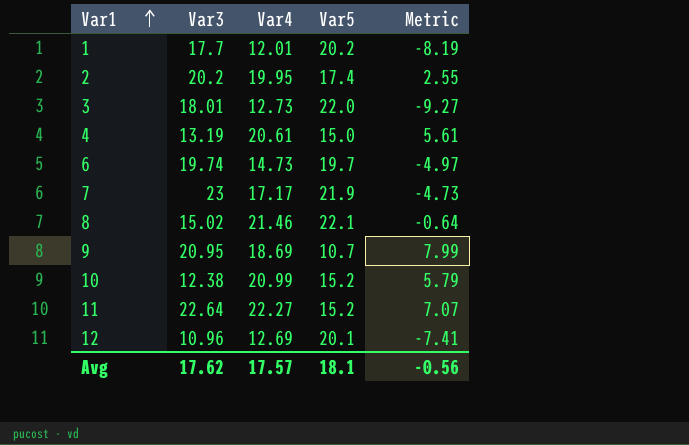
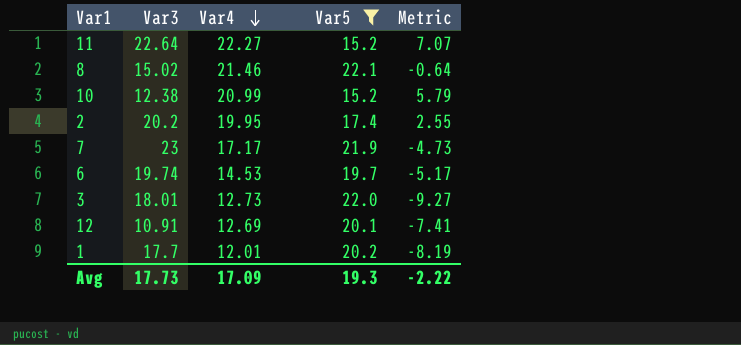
filter: none -> Var5 >= 15.2
row order: Var1 ascending -> Var4 descending
6 | Var4: 14.73 -> 14.53
6 | Metric: -4.97 -> -5.17
12 | Var3: 10.96 -> 10.91
Avg | Var3: 17.62 -> 17.73
Avg | Var4: 17.57 -> 17.09
Avg | Var5: 18.1 -> 19.3
Avg | Metric: -0.56 -> -2.22

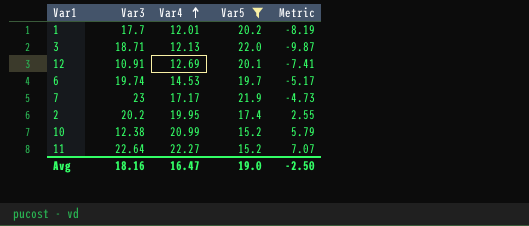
row order: Var4 descending -> Var4 ascending
row 8: 15.02 | 21.46 | 22.1 | -0.64 -> none
3 | Var3: 18.01 -> 18.71
3 | Var4: 12.73 -> 12.13
3 | Metric: -9.27 -> -9.87
Avg | Var3: 17.73 -> 18.16
Avg | Var4: 17.09 -> 16.47
Avg | Var5: 19.3 -> 19.0
Avg | Metric: -2.22 -> -2.50

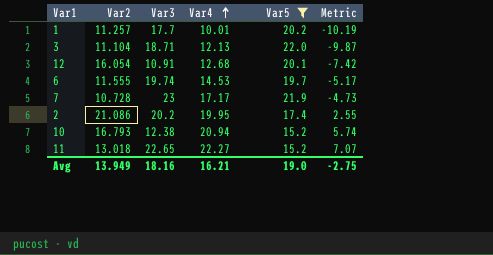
column Var2 | position: none -> 2
1 | Var4: 12.01 -> 10.01
1 | Metric: -8.19 -> -10.19
12 | Var4: 12.69 -> 12.68
12 | Metric: -7.41 -> -7.42
10 | Var4: 20.99 -> 20.94
10 | Metric: 5.79 -> 5.74
11 | Var3: 22.64 -> 22.65
Avg | Var4: 16.47 -> 16.21
Avg | Metric: -2.50 -> -2.75

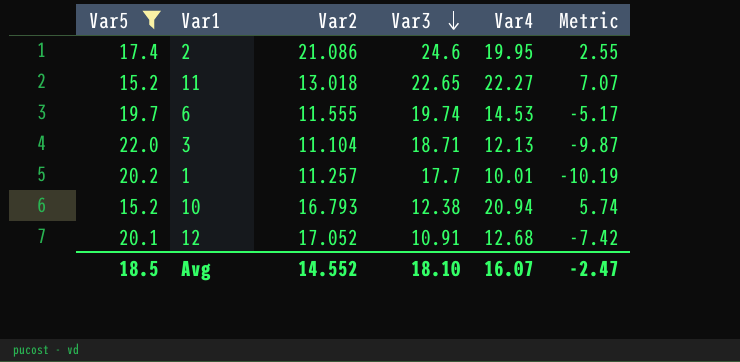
row order: Var4 ascending -> Var3 descending
column Var5 | position: 5 -> 1
row 7: 10.728 | 23 | 17.17 | 21.9 | -4.73 -> none
2 | Var3: 20.2 -> 24.6
12 | Var2: 16.054 -> 17.052
Avg | Var5: 19.0 -> 18.5
Avg | Var2: 13.949 -> 14.552
Avg | Var3: 18.16 -> 18.10
Avg | Var4: 16.21 -> 16.07
Avg | Metric: -2.75 -> -2.47

